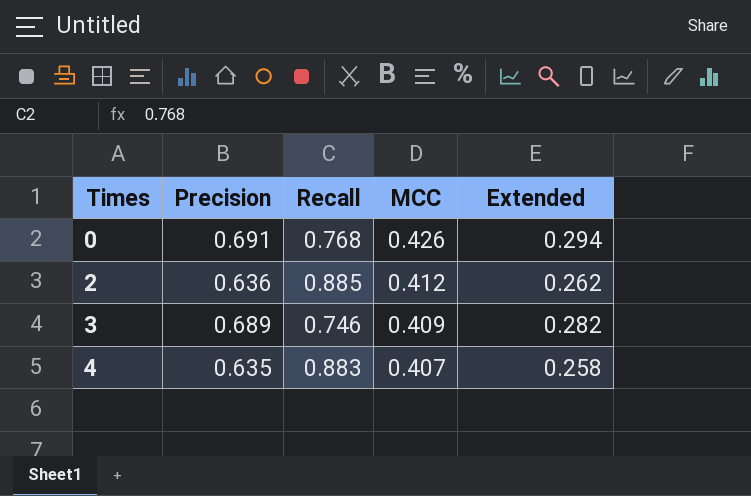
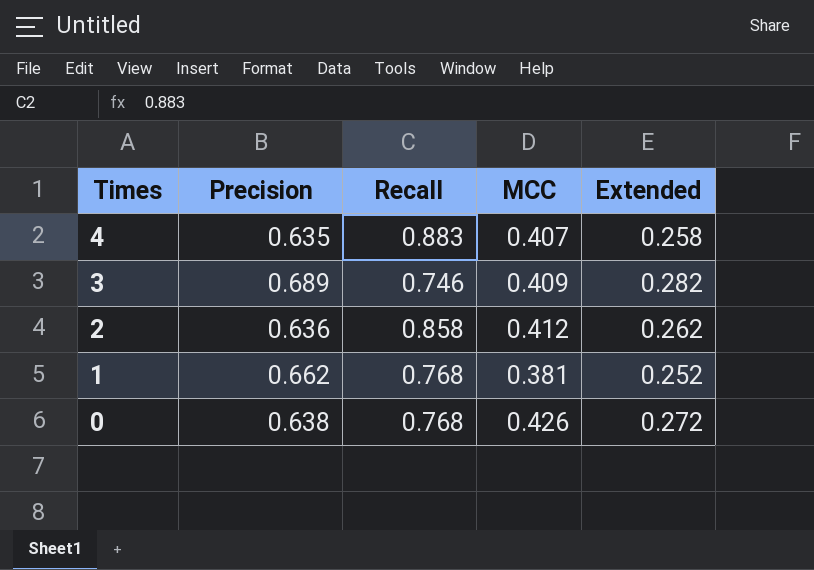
row order: Times ascending -> Times descending
2 | Recall: 0.885 -> 0.858
row 1: none -> 0.662 | 0.768 | 0.381 | 0.252
0 | Precision: 0.691 -> 0.638
0 | Extended: 0.294 -> 0.272

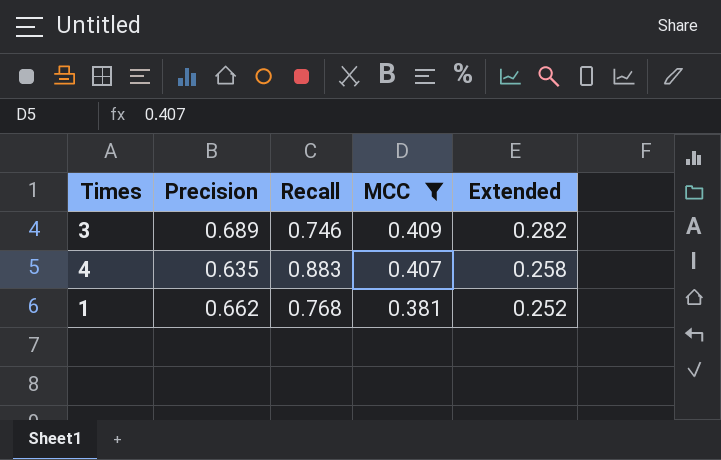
filter: none -> MCC <= 0.409
row order: Times descending -> MCC descending

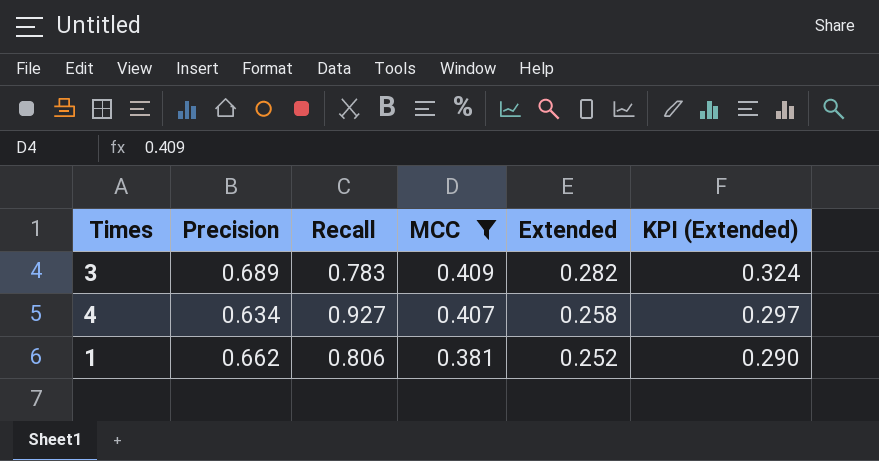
column KPI (Extended) | formula: none -> [Extended] * 1.15
3 | Recall: 0.746 -> 0.783
4 | Precision: 0.635 -> 0.634
4 | Recall: 0.883 -> 0.927
1 | Recall: 0.768 -> 0.806

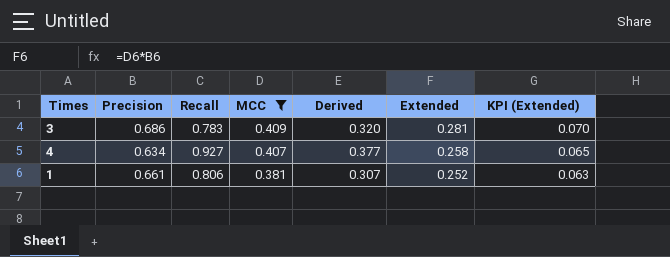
column Derived | formula: none -> [Recall] * [MCC]
column KPI (Extended) | formula: [Extended] * 1.15 -> [Extended] * 0.25
3 | Precision: 0.689 -> 0.686
3 | Extended: 0.282 -> 0.281
1 | Precision: 0.662 -> 0.661

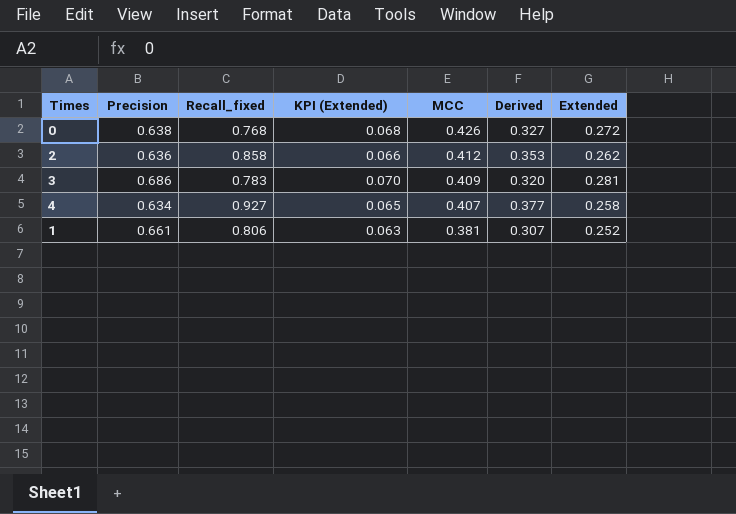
filter: MCC <= 0.409 -> none
column name: Recall -> Recall_fixed
column KPI (Extended) | position: 7 -> 4

